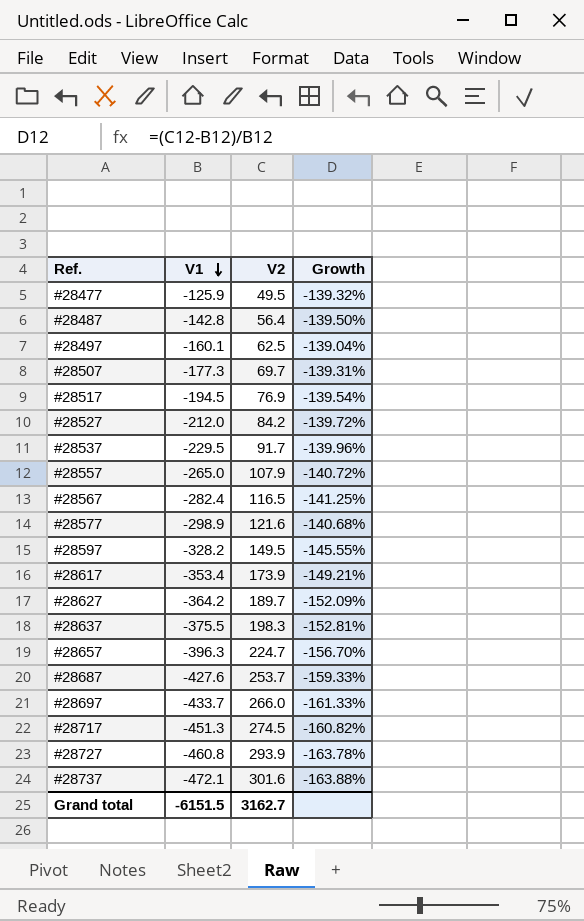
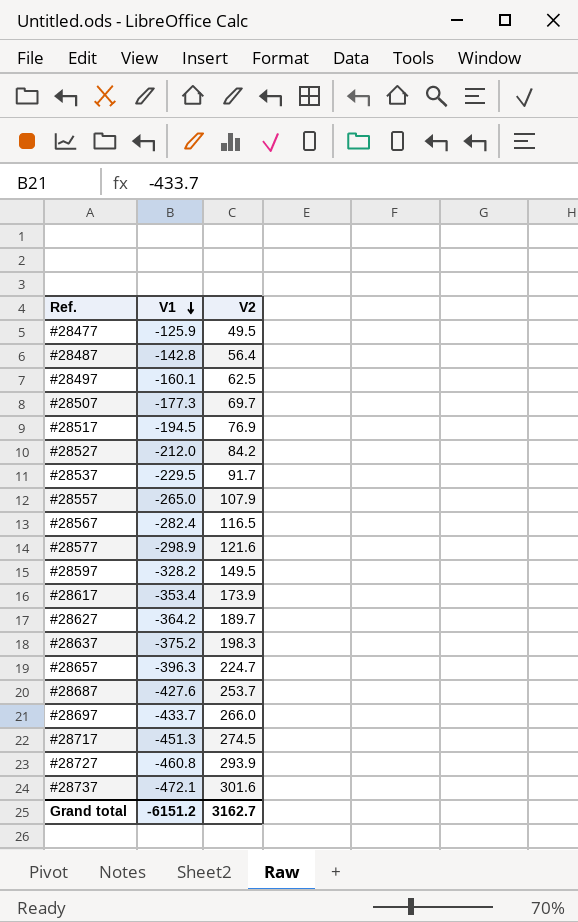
column Growth | formula: ([V2] - [V1]) / [V1] -> none
#28637 | V1: -375.5 -> -375.2
Grand total | V1: -6151.5 -> -6151.2

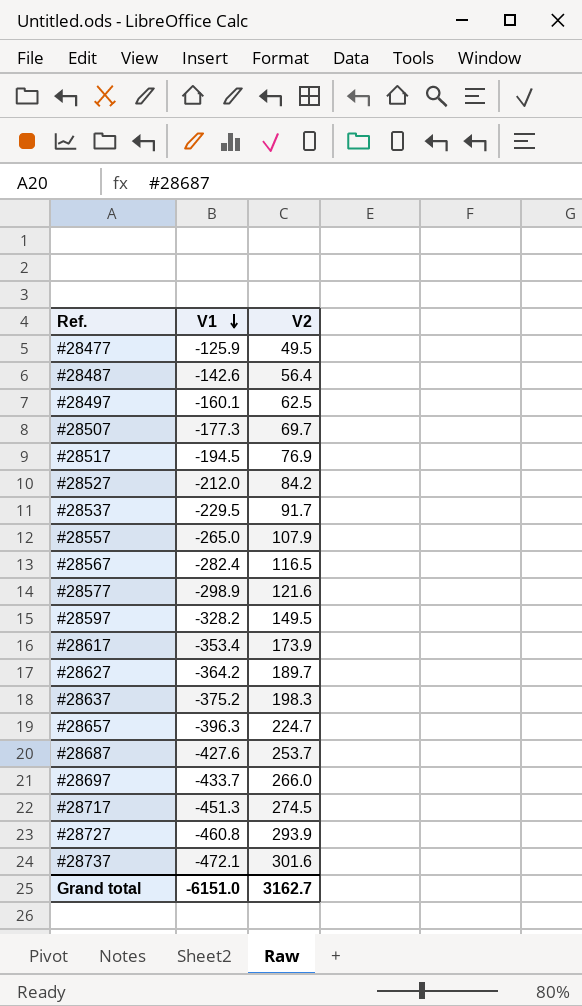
#28487 | V1: -142.8 -> -142.6
Grand total | V1: -6151.2 -> -6151.0

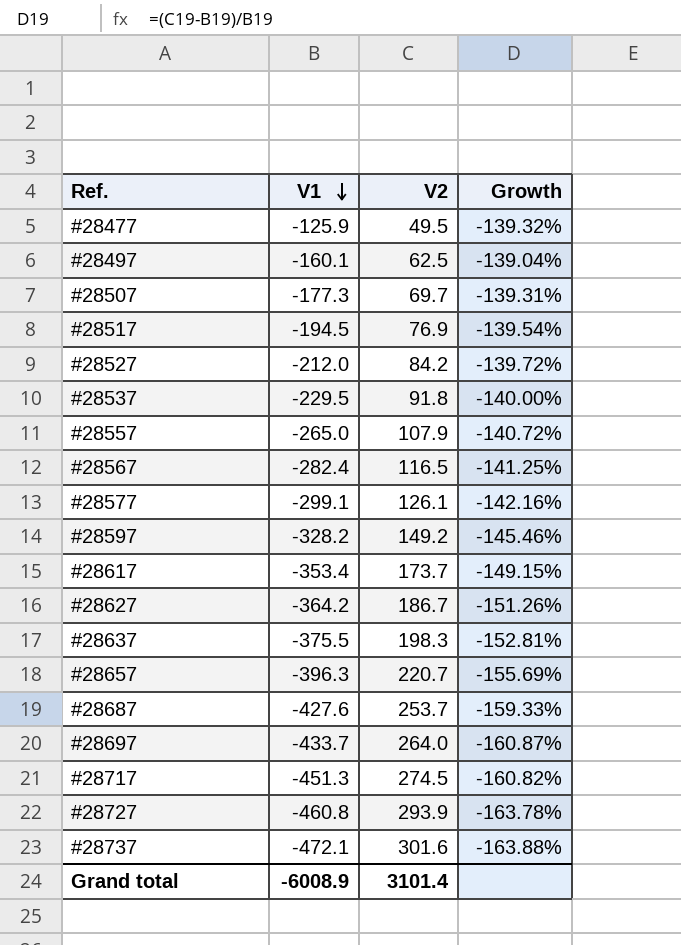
column Growth | formula: none -> ([V2] - [V1]) / [V1]
row #28487: -142.6 | 56.4 -> none
#28537 | V2: 91.7 -> 91.8
#28577 | V1: -298.9 -> -299.1
#28577 | V2: 121.6 -> 126.1
#28597 | V2: 149.5 -> 149.2
#28617 | V2: 173.9 -> 173.7
#28627 | V2: 189.7 -> 186.7
#28637 | V1: -375.2 -> -375.5
#28657 | V2: 224.7 -> 220.7
#28697 | V2: 266.0 -> 264.0
Grand total | V1: -6151.0 -> -6008.9
Grand total | V2: 3162.7 -> 3101.4

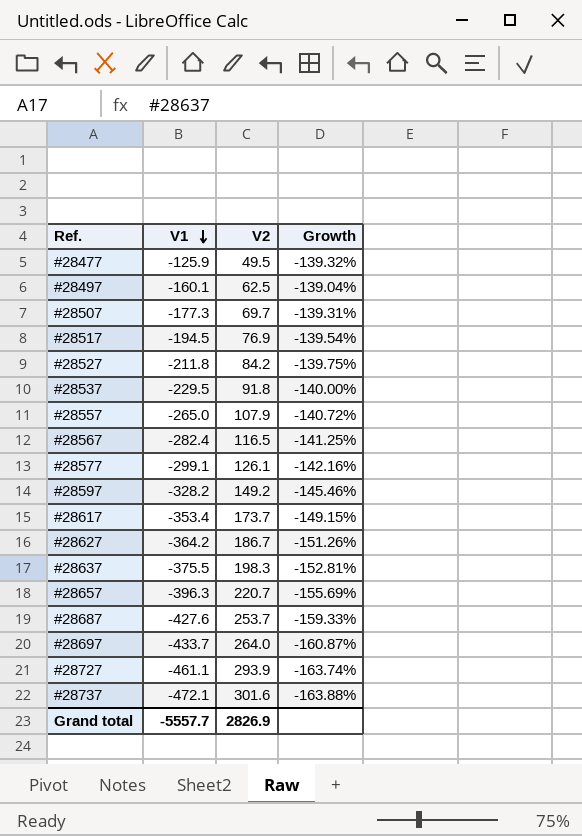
row #28717: -451.3 | 274.5 | -160.82% -> none
#28527 | V1: -212.0 -> -211.8
#28527 | Growth: -139.72% -> -139.75%
#28727 | V1: -460.8 -> -461.1
#28727 | Growth: -163.78% -> -163.74%
Grand total | V1: -6008.9 -> -5557.7
Grand total | V2: 3101.4 -> 2826.9

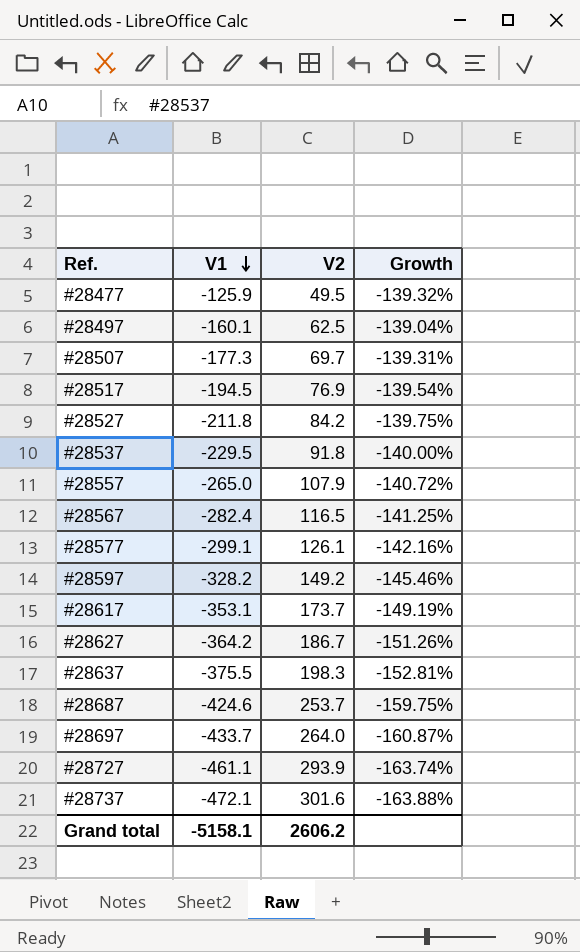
row #28657: -396.3 | 220.7 | -155.69% -> none
#28617 | V1: -353.4 -> -353.1
#28617 | Growth: -149.15% -> -149.19%
#28687 | V1: -427.6 -> -424.6
#28687 | Growth: -159.33% -> -159.75%
Grand total | V1: -5557.7 -> -5158.1
Grand total | V2: 2826.9 -> 2606.2

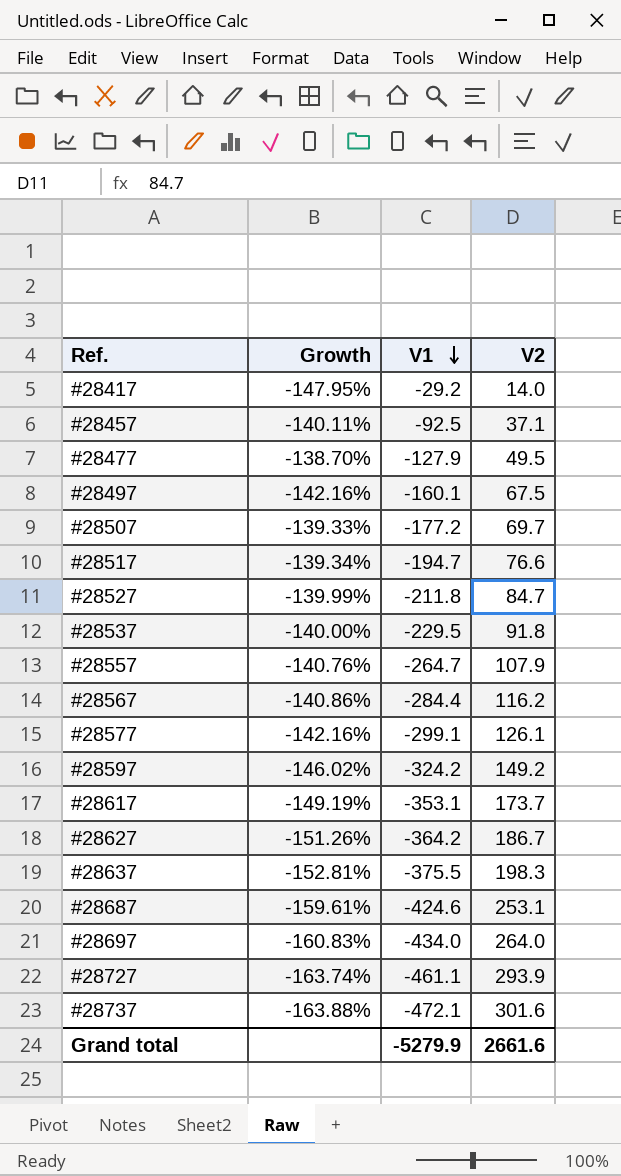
column Growth | position: 4 -> 2
row #28417: none -> -147.95% | -29.2 | 14.0
row #28457: none -> -140.11% | -92.5 | 37.1
#28477 | Growth: -139.32% -> -138.70%
#28477 | V1: -125.9 -> -127.9
#28497 | Growth: -139.04% -> -142.16%
#28497 | V2: 62.5 -> 67.5
#28507 | Growth: -139.31% -> -139.33%
#28507 | V1: -177.3 -> -177.2
#28517 | Growth: -139.54% -> -139.34%
#28517 | V1: -194.5 -> -194.7
#28517 | V2: 76.9 -> 76.6
#28527 | Growth: -139.75% -> -139.99%
#28527 | V2: 84.2 -> 84.7
#28557 | Growth: -140.72% -> -140.76%
#28557 | V1: -265.0 -> -264.7
#28567 | Growth: -141.25% -> -140.86%
#28567 | V1: -282.4 -> -284.4
#28567 | V2: 116.5 -> 116.2
#28597 | Growth: -145.46% -> -146.02%
#28597 | V1: -328.2 -> -324.2
#28687 | Growth: -159.75% -> -159.61%
#28687 | V2: 253.7 -> 253.1
#28697 | Growth: -160.87% -> -160.83%
#28697 | V1: -433.7 -> -434.0
Grand total | V1: -5158.1 -> -5279.9
Grand total | V2: 2606.2 -> 2661.6

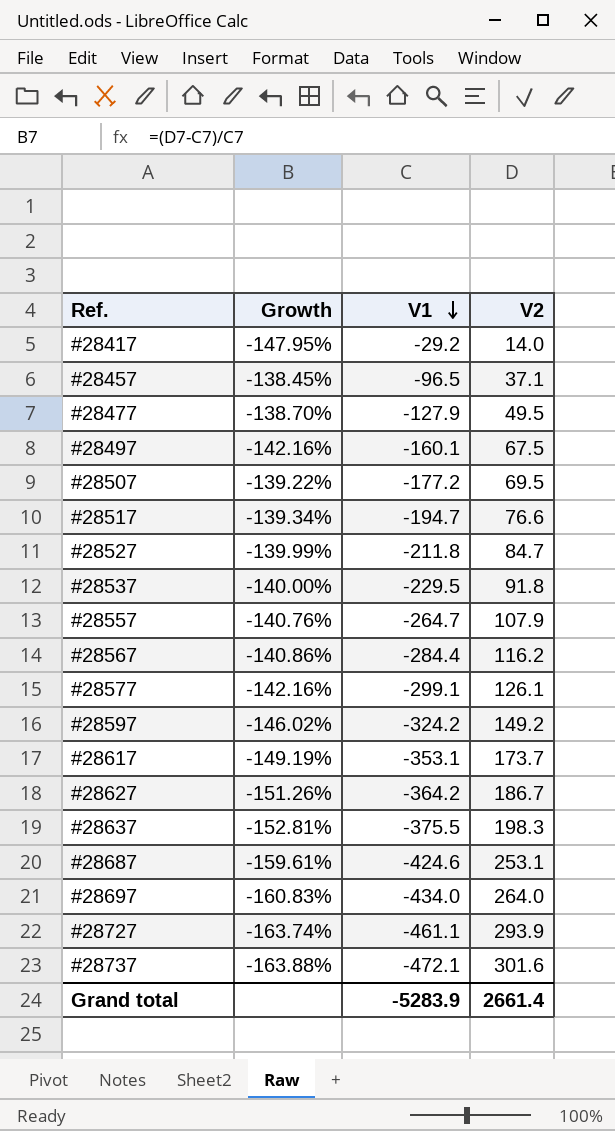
#28457 | Growth: -140.11% -> -138.45%
#28457 | V1: -92.5 -> -96.5
#28507 | Growth: -139.33% -> -139.22%
#28507 | V2: 69.7 -> 69.5
Grand total | V1: -5279.9 -> -5283.9
Grand total | V2: 2661.6 -> 2661.4

